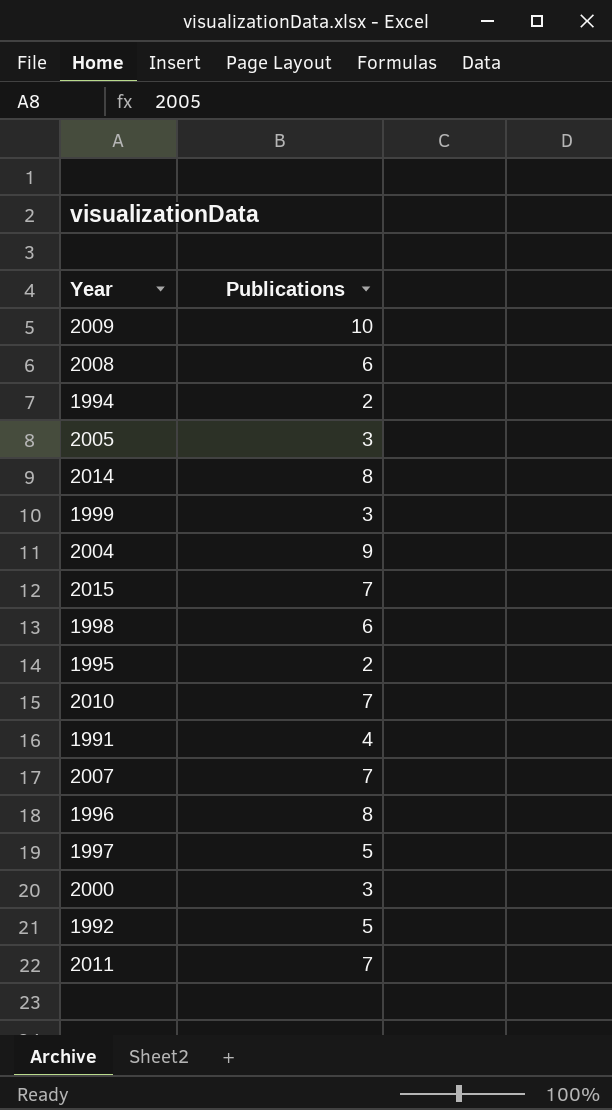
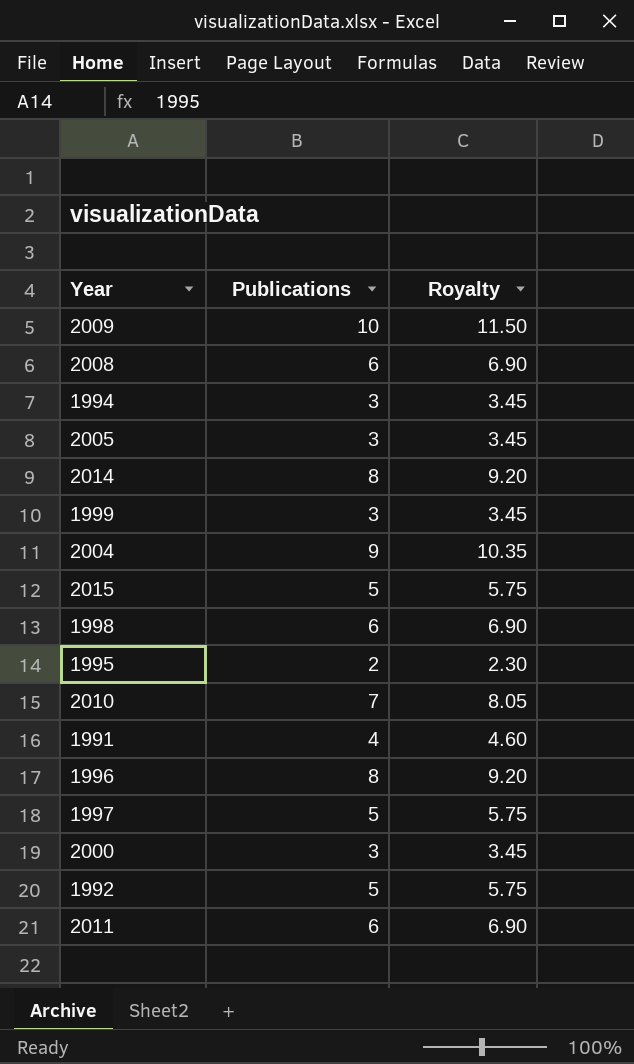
column Royalty | formula: none -> [Publications] * 1.15
row 2007: 7 -> none
1994 | Publications: 2 -> 3
2015 | Publications: 7 -> 5
2011 | Publications: 7 -> 6

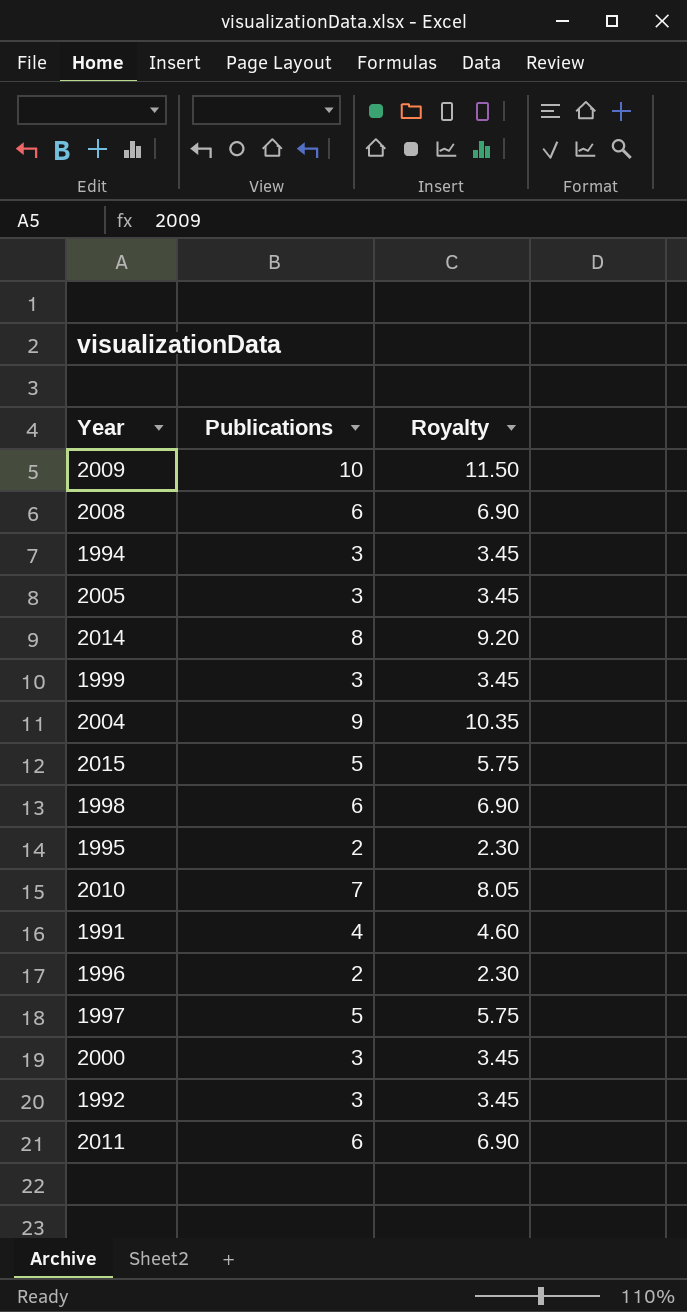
1996 | Publications: 8 -> 2
1996 | Royalty: 9.20 -> 2.30
1992 | Publications: 5 -> 3
1992 | Royalty: 5.75 -> 3.45

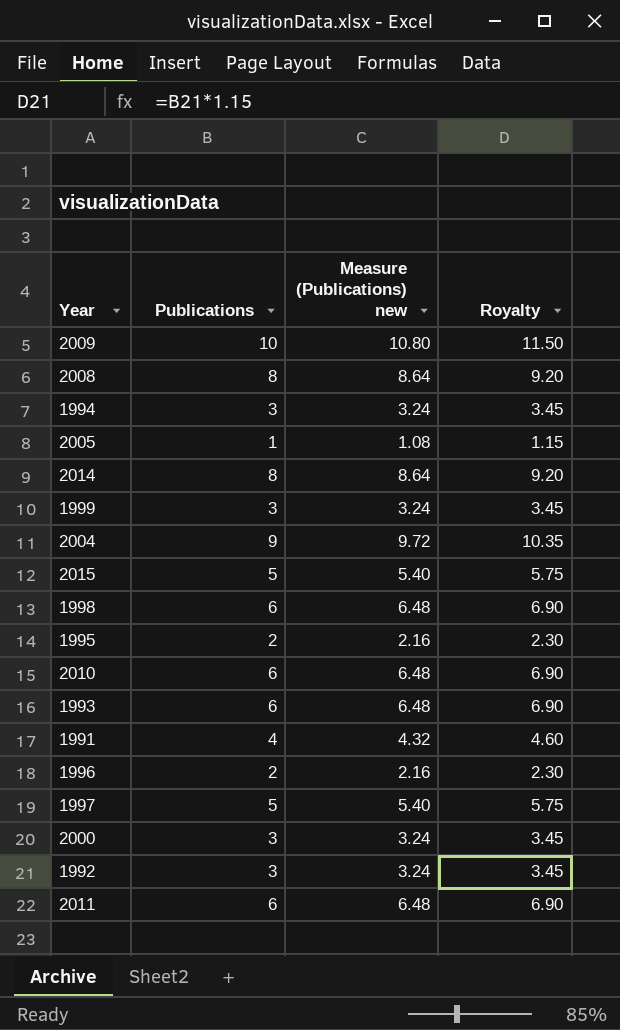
column Measure (Publications) new | formula: none -> [Publications] * 1.08
2008 | Publications: 6 -> 8
2008 | Royalty: 6.90 -> 9.20
2005 | Publications: 3 -> 1
2005 | Royalty: 3.45 -> 1.15
2010 | Publications: 7 -> 6
2010 | Royalty: 8.05 -> 6.90
row 1993: none -> 6 | 6.48 | 6.90

